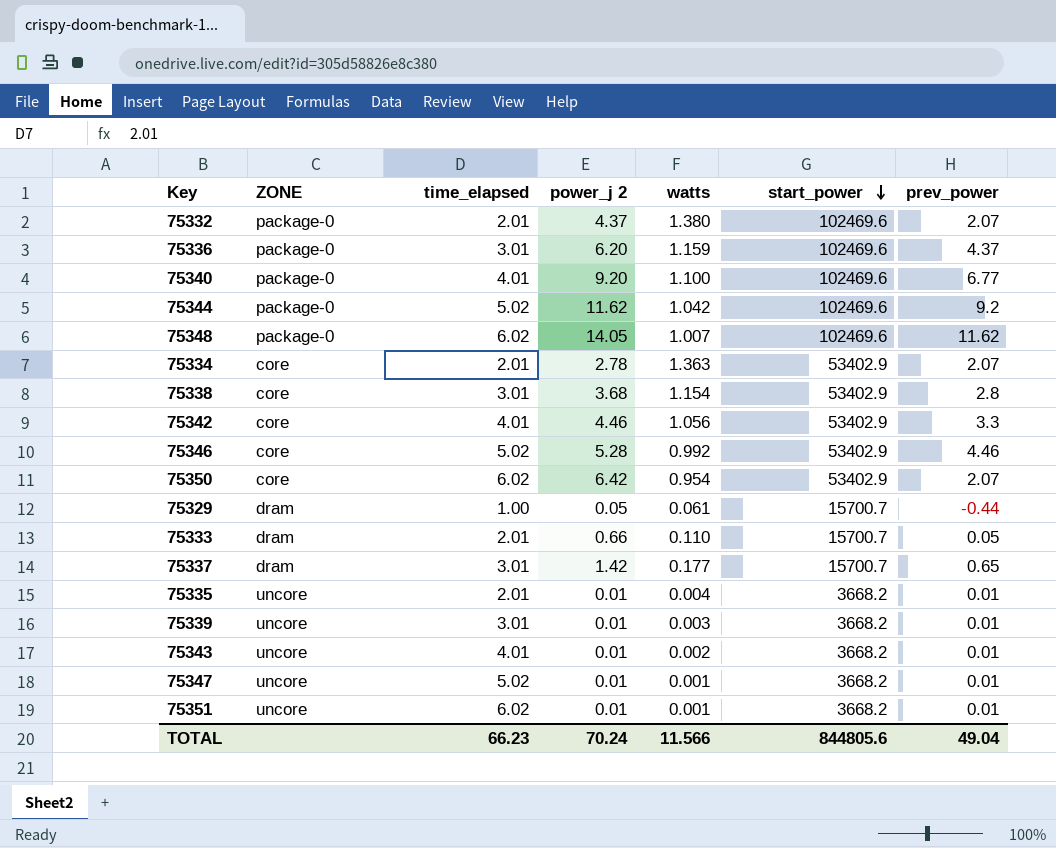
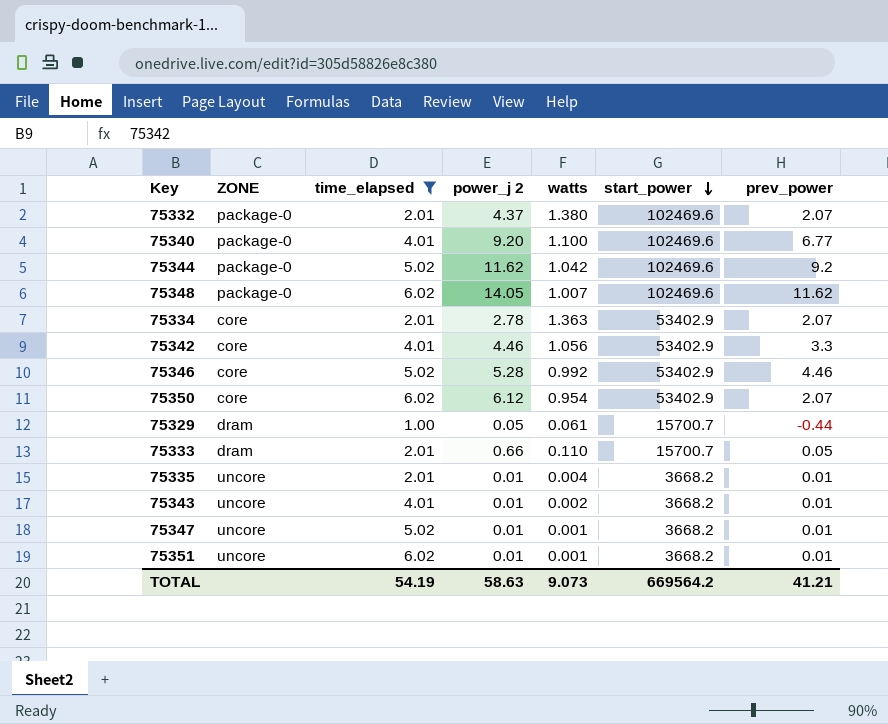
filter: none -> time_elapsed != 3.01
75350 | power_j 2: 6.42 -> 6.12
TOTAL | time_elapsed: 66.23 -> 54.19
TOTAL | power_j 2: 70.24 -> 58.63
TOTAL | watts: 11.566 -> 9.073
TOTAL | start_power: 844805.6 -> 669564.2
TOTAL | prev_power: 49.04 -> 41.21

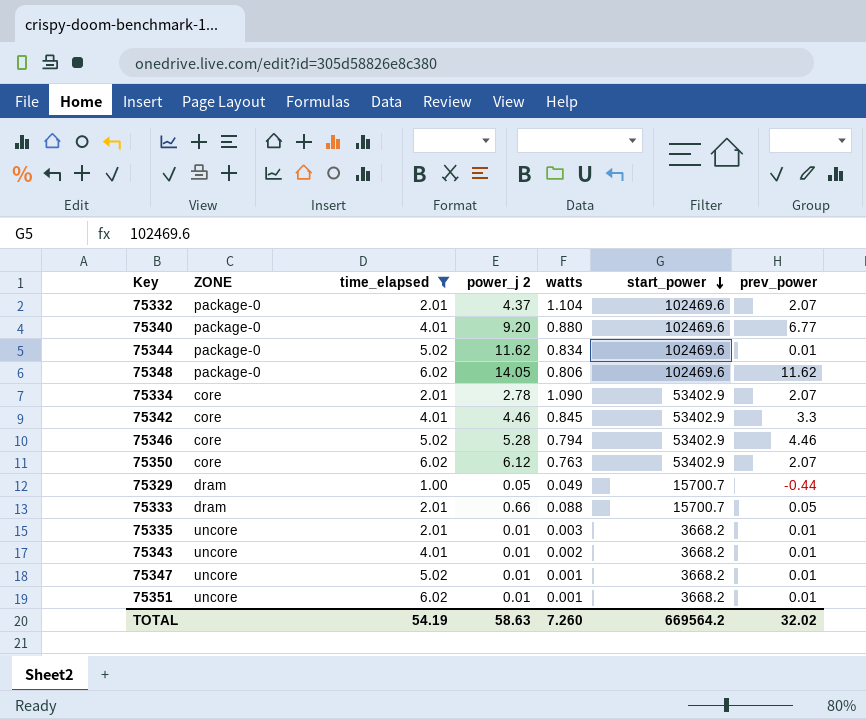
75332 | watts: 1.380 -> 1.104
75340 | watts: 1.100 -> 0.880
75344 | watts: 1.042 -> 0.834
75344 | prev_power: 9.2 -> 0.01
75348 | watts: 1.007 -> 0.806
75334 | watts: 1.363 -> 1.090
75342 | watts: 1.056 -> 0.845
75346 | watts: 0.992 -> 0.794
75350 | watts: 0.954 -> 0.763
75329 | watts: 0.061 -> 0.049
75333 | watts: 0.110 -> 0.088
75335 | watts: 0.004 -> 0.003
TOTAL | watts: 9.073 -> 7.260
TOTAL | prev_power: 41.21 -> 32.02

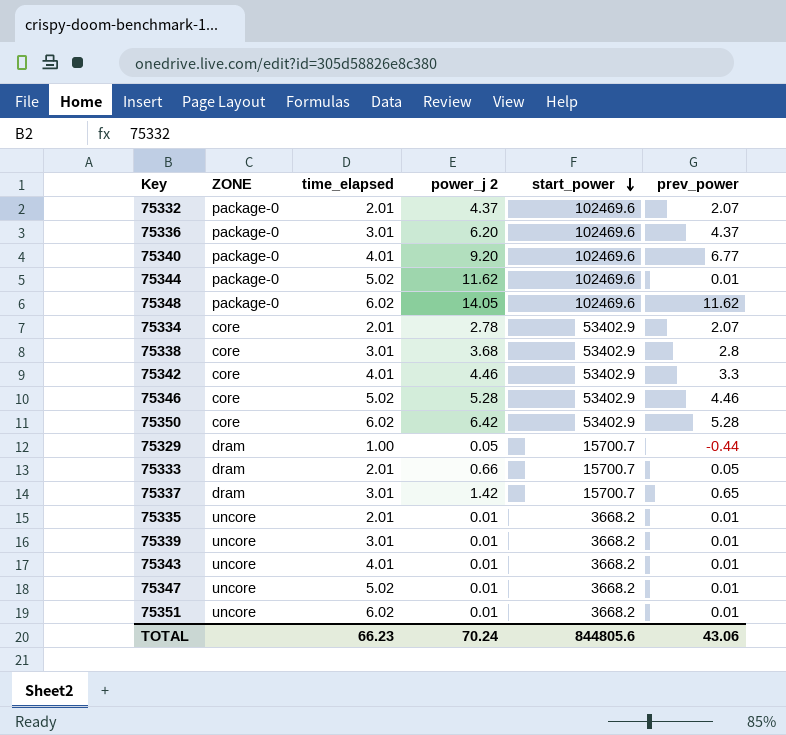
filter: time_elapsed != 3.01 -> none
column watts | position: 5 -> none
75350 | power_j 2: 6.12 -> 6.42
75350 | prev_power: 2.07 -> 5.28
TOTAL | time_elapsed: 54.19 -> 66.23
TOTAL | power_j 2: 58.63 -> 70.24
TOTAL | start_power: 669564.2 -> 844805.6
TOTAL | prev_power: 32.02 -> 43.06

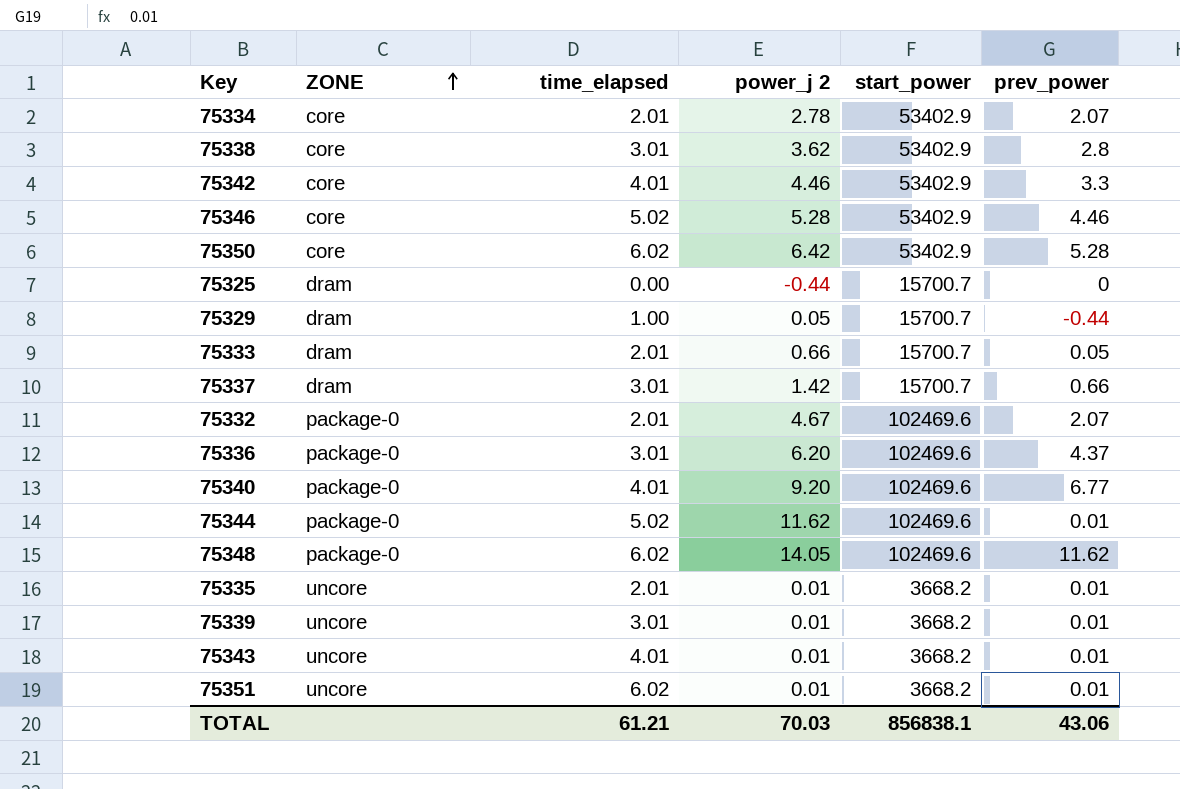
row order: start_power descending -> ZONE ascending
row 75347: uncore | 5.02 | 0.01 | 3668.2 | 0.01 -> none
75338 | power_j 2: 3.68 -> 3.62
row 75325: none -> dram | 0.00 | -0.44 | 15700.7 | 0
75337 | prev_power: 0.65 -> 0.66
75332 | power_j 2: 4.37 -> 4.67
TOTAL | time_elapsed: 66.23 -> 61.21
TOTAL | power_j 2: 70.24 -> 70.03
TOTAL | start_power: 844805.6 -> 856838.1

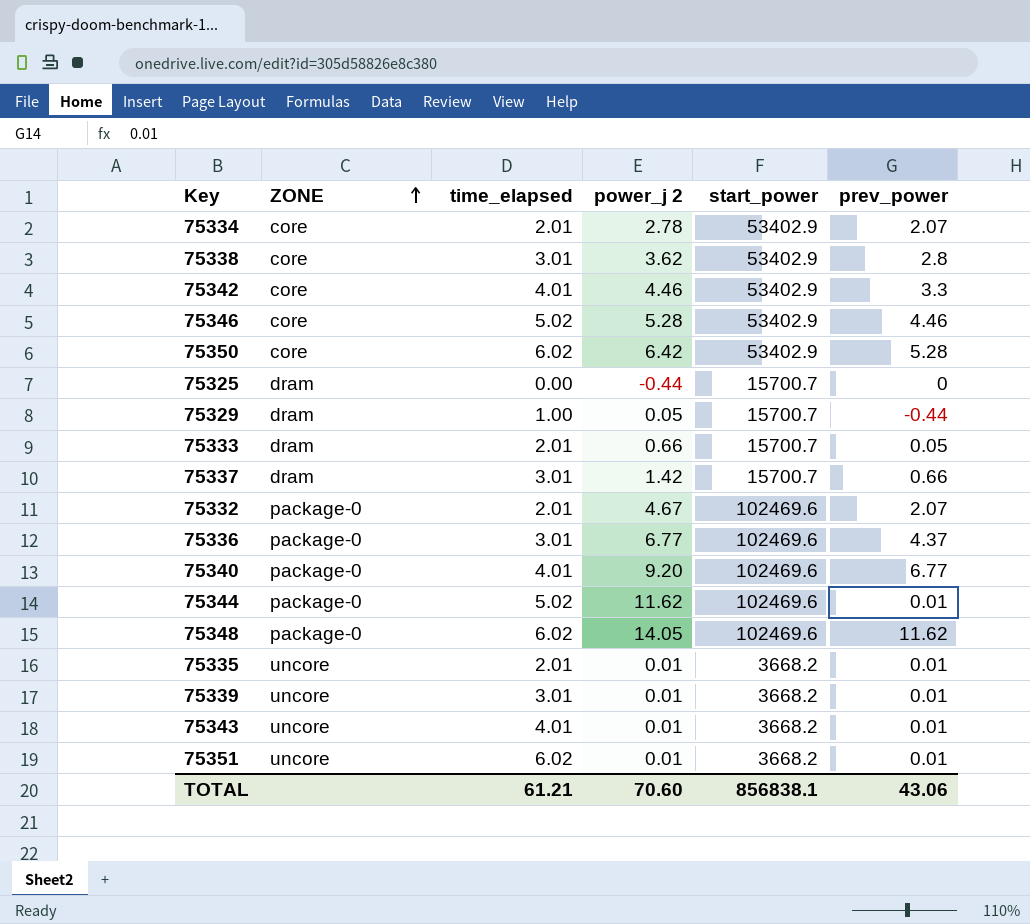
75336 | power_j 2: 6.20 -> 6.77
TOTAL | power_j 2: 70.03 -> 70.60

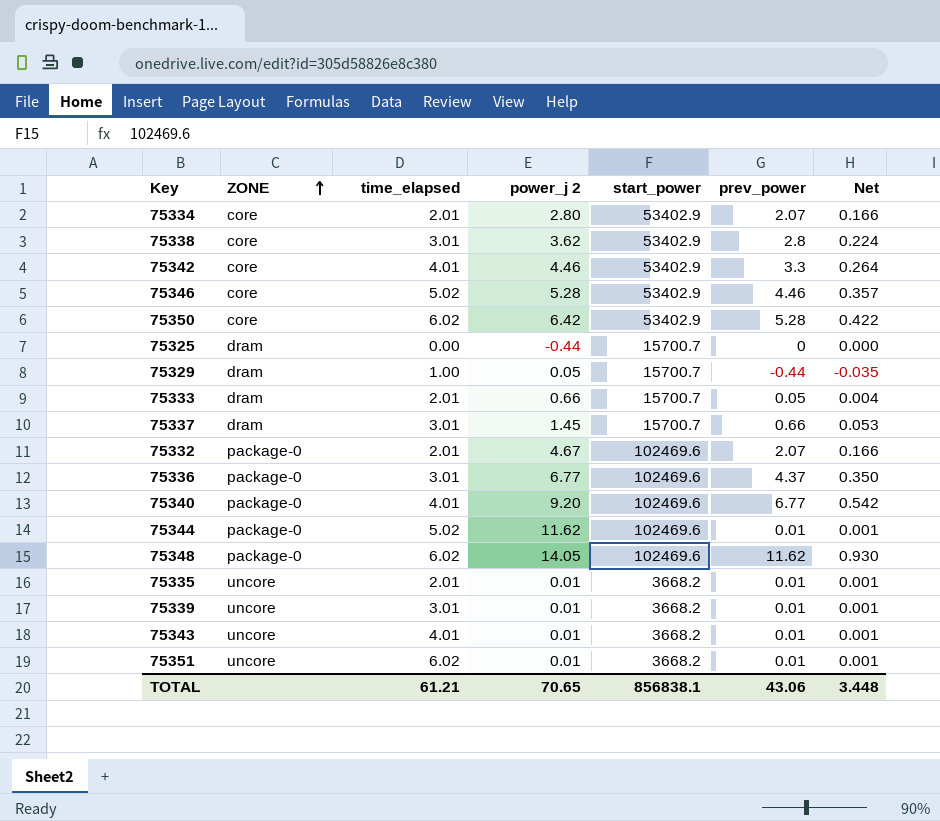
column Net | formula: none -> [prev_power] * 0.08
75334 | power_j 2: 2.78 -> 2.80
75337 | power_j 2: 1.42 -> 1.45
TOTAL | power_j 2: 70.60 -> 70.65

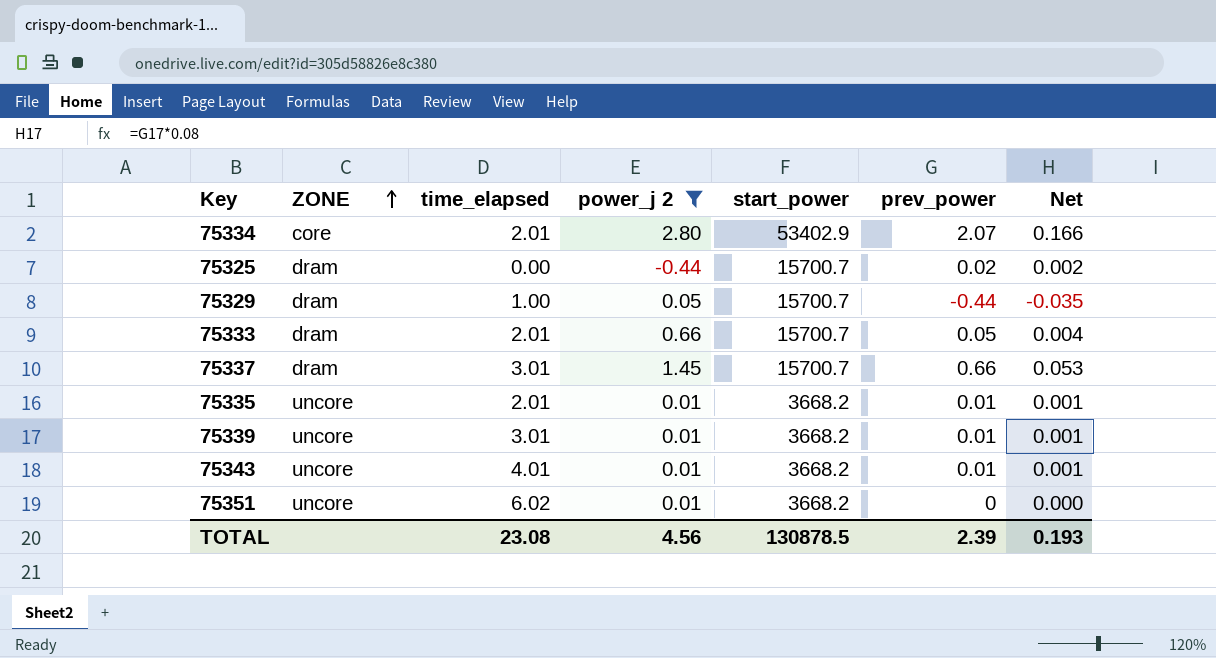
filter: none -> power_j 2 <= 2.80
75325 | prev_power: 0 -> 0.02
75325 | Net: 0.000 -> 0.002
75351 | prev_power: 0.01 -> 0
75351 | Net: 0.001 -> 0.000
TOTAL | time_elapsed: 61.21 -> 23.08
TOTAL | power_j 2: 70.65 -> 4.56
TOTAL | start_power: 856838.1 -> 130878.5
TOTAL | prev_power: 43.06 -> 2.39
TOTAL | Net: 3.448 -> 0.193

